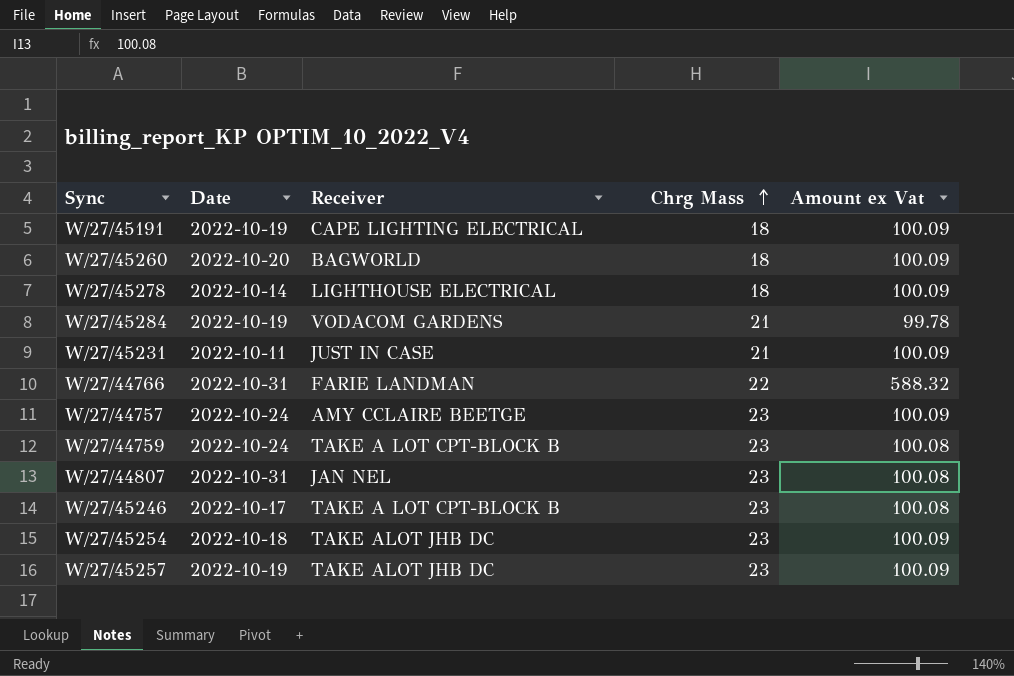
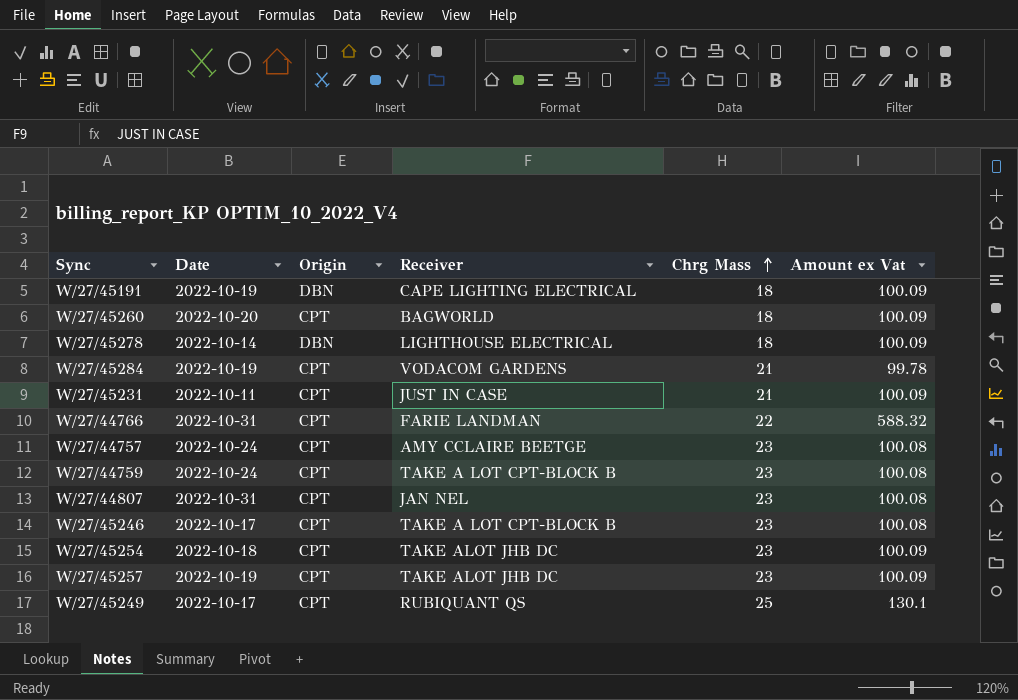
column Origin | position: none -> 3
W/27/44757 | Amount ex Vat: 100.09 -> 100.08
row W/27/45249: none -> 2022-10-17 | CPT | RUBIQUANT QS | 25 | 130.1

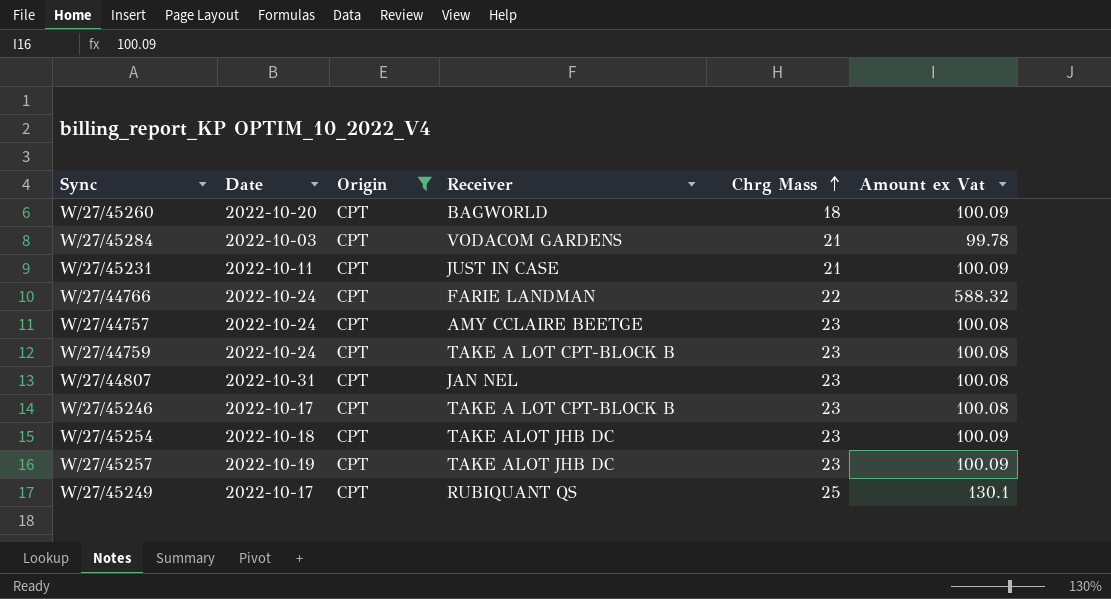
filter: none -> Origin = CPT
W/27/45284 | Date: 2022-10-19 -> 2022-10-03
W/27/44766 | Date: 2022-10-31 -> 2022-10-24

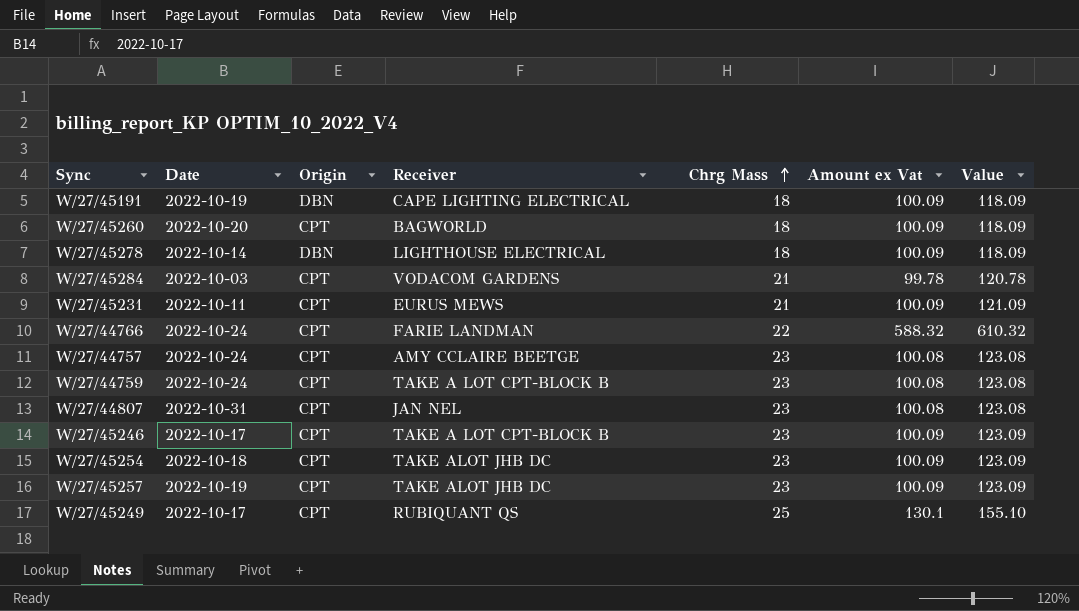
filter: Origin = CPT -> none
column Value | formula: none -> [Chrg Mass] + [Amount ex Vat]
W/27/45231 | Receiver: JUST IN CASE -> EURUS MEWS
W/27/45246 | Amount ex Vat: 100.08 -> 100.09

